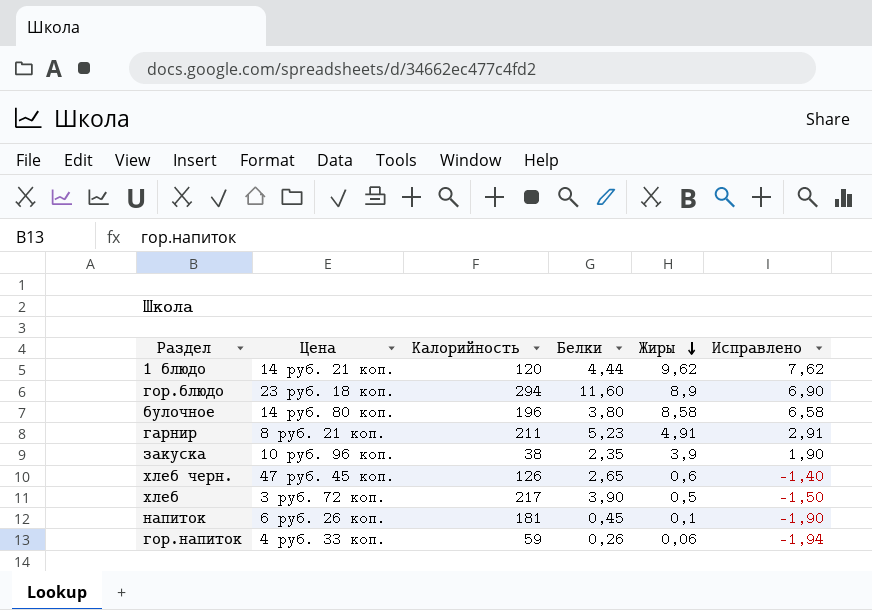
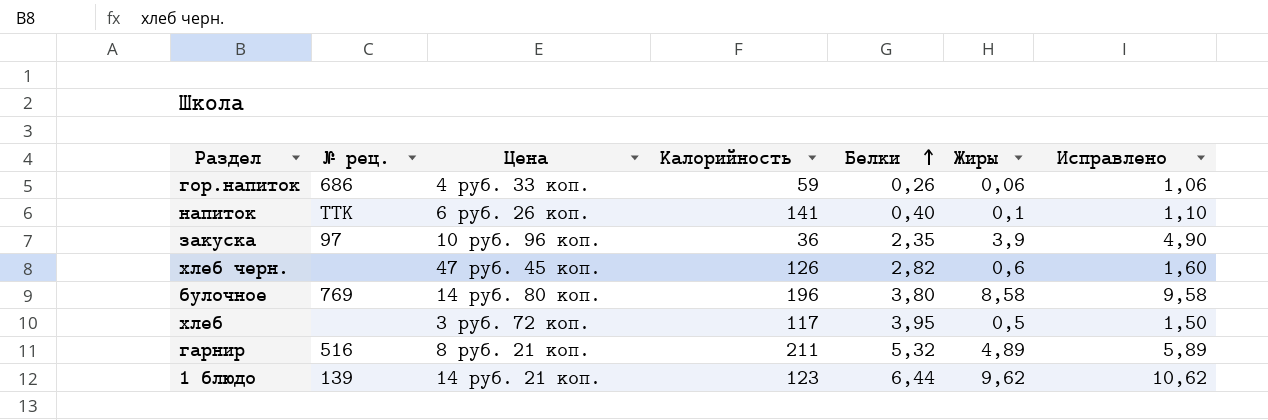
row order: Жиры descending -> Белки ascending
column № рец. | position: none -> 2
column Исправлено | formula: [Жиры] - 2 -> [Жиры] + 1
row гор.блюдо: 23 руб. 18 коп. | 294 | 11,60 | 8,9 | 6,90 -> none
напиток | Калорийность: 181 -> 141
напиток | Белки: 0,45 -> 0,40
закуска | Калорийность: 38 -> 36
хлеб черн. | Белки: 2,65 -> 2,82
хлеб | Калорийность: 217 -> 117
хлеб | Белки: 3,90 -> 3,95
гарнир | Белки: 5,23 -> 5,32
гарнир | Жиры: 4,91 -> 4,89
1 блюдо | Калорийность: 120 -> 123
1 блюдо | Белки: 4,44 -> 6,44

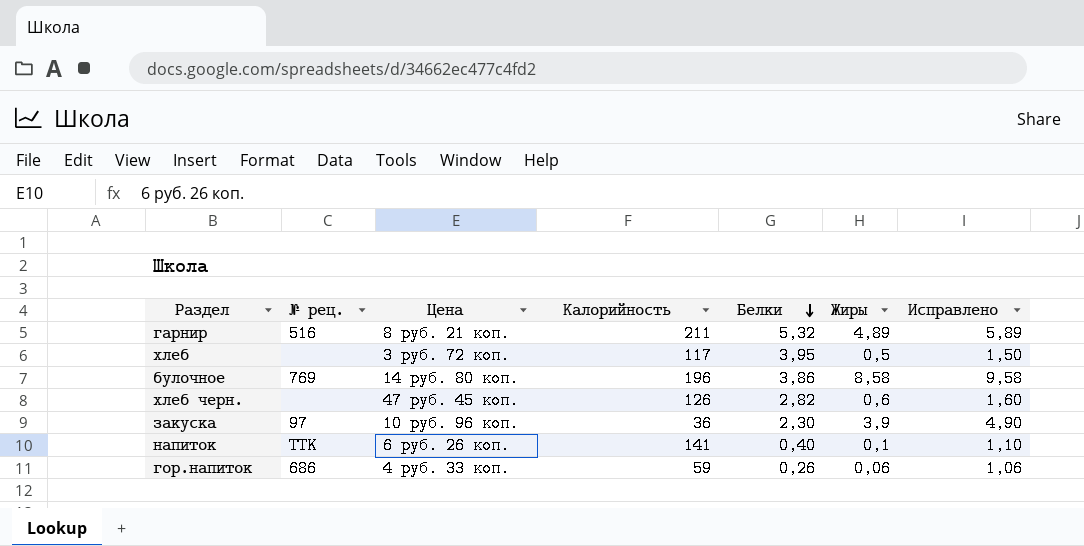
row order: Белки ascending -> Белки descending
row 1 блюдо: 139 | 14 руб. 21 коп. | 123 | 6,44 | 9,62 | 10,62 -> none
булочное | Белки: 3,80 -> 3,86
закуска | Белки: 2,35 -> 2,30

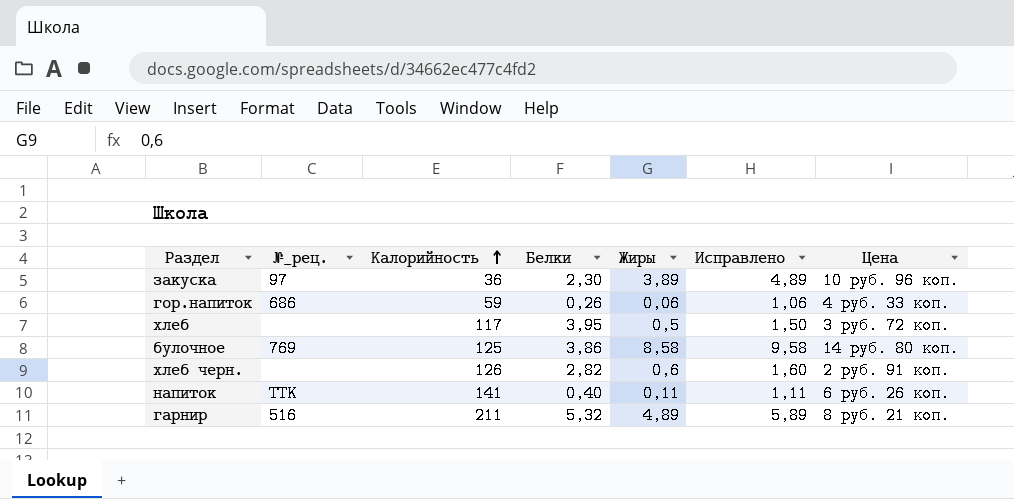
row order: Белки descending -> Калорийность ascending
column name: № рец. -> №_рец.
column Цена | position: 3 -> 7
закуска | Жиры: 3,9 -> 3,89
закуска | Исправлено: 4,90 -> 4,89
булочное | Калорийность: 196 -> 125
хлеб черн. | Цена: 47 руб. 45 коп. -> 2 руб. 91 коп.
напиток | Жиры: 0,1 -> 0,11
напиток | Исправлено: 1,10 -> 1,11

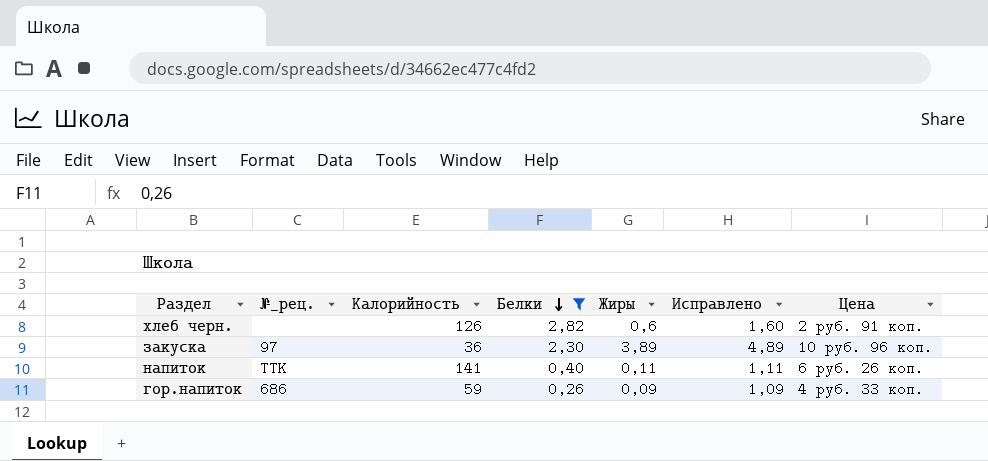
filter: none -> Белки <= 2,82
row order: Калорийность ascending -> Белки descending
гор.напиток | Жиры: 0,06 -> 0,09
гор.напиток | Исправлено: 1,06 -> 1,09

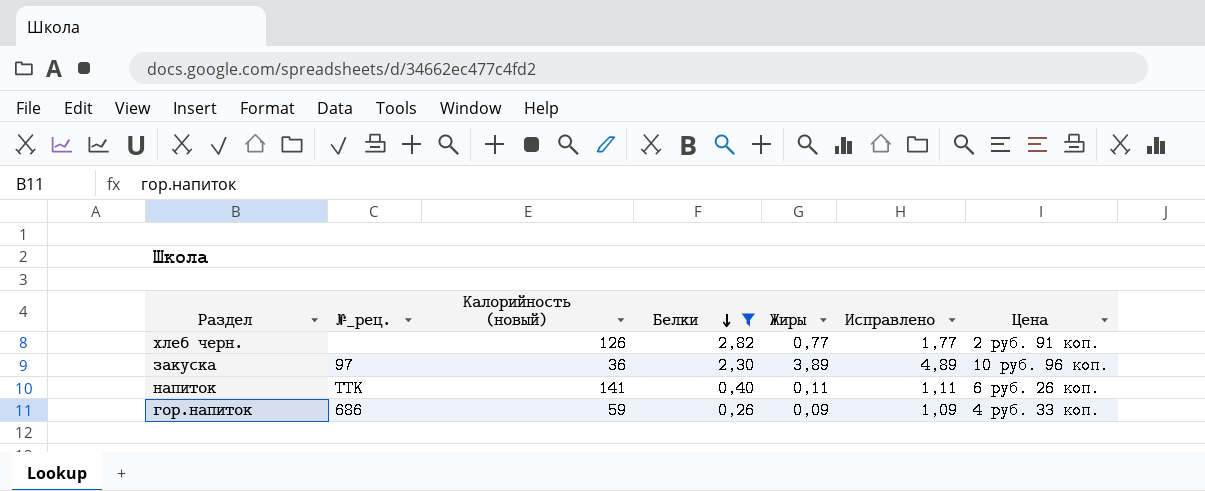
column name: Калорийность -> Калорийность (новый)
хлеб черн. | Жиры: 0,6 -> 0,77
хлеб черн. | Исправлено: 1,60 -> 1,77

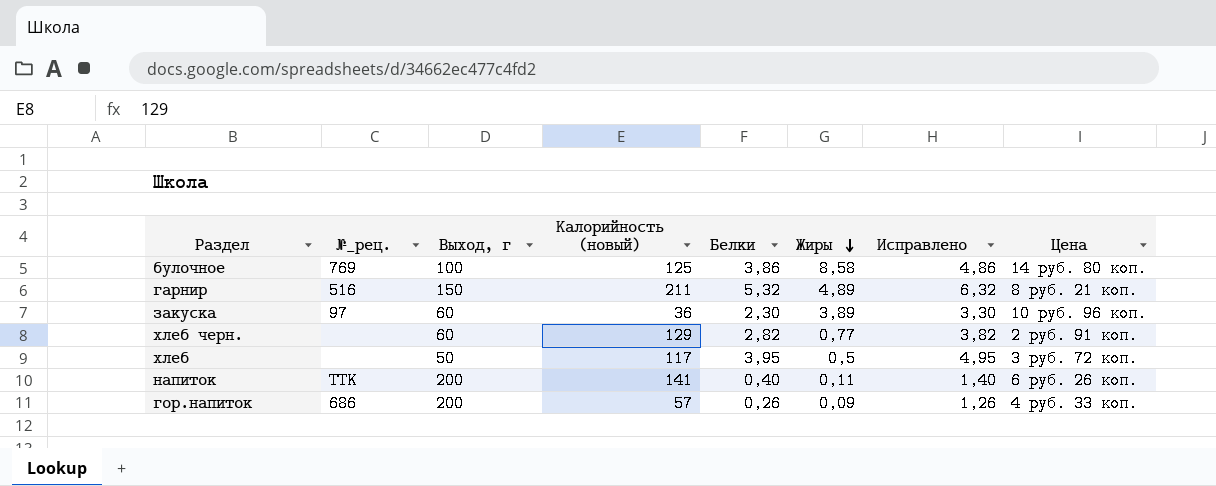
filter: Белки <= 2,82 -> none
row order: Белки descending -> Жиры descending
column Выход, г | position: none -> 3
column Исправлено | formula: [Жиры] + 1 -> [Белки] + 1
хлеб черн. | Калорийность (новый): 126 -> 129
гор.напиток | Калорийность (новый): 59 -> 57

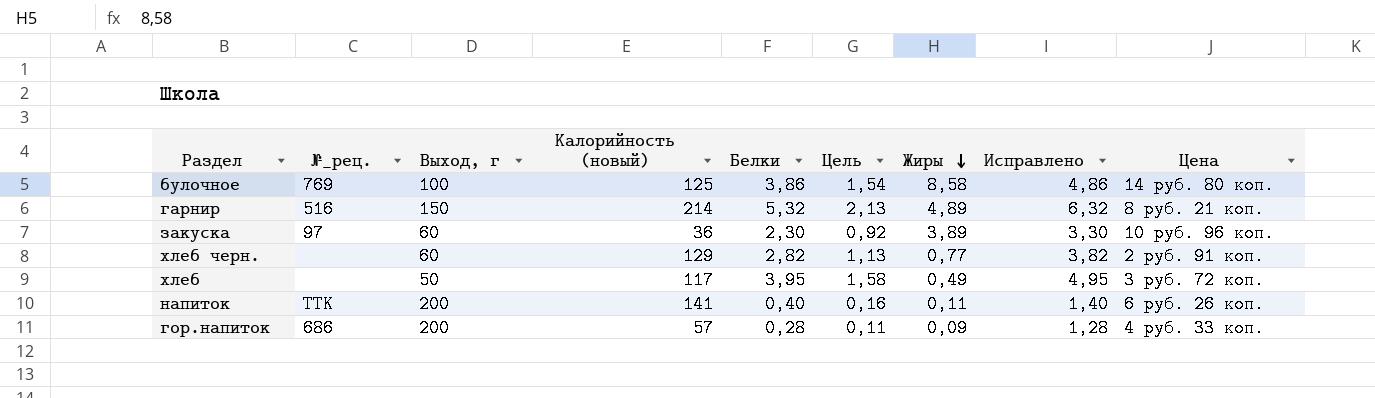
column Цель | formula: none -> [Белки] * 0,4
гарнир | Калорийность (новый): 211 -> 214
хлеб | Жиры: 0,5 -> 0,49
гор.напиток | Белки: 0,26 -> 0,28
гор.напиток | Исправлено: 1,26 -> 1,28

